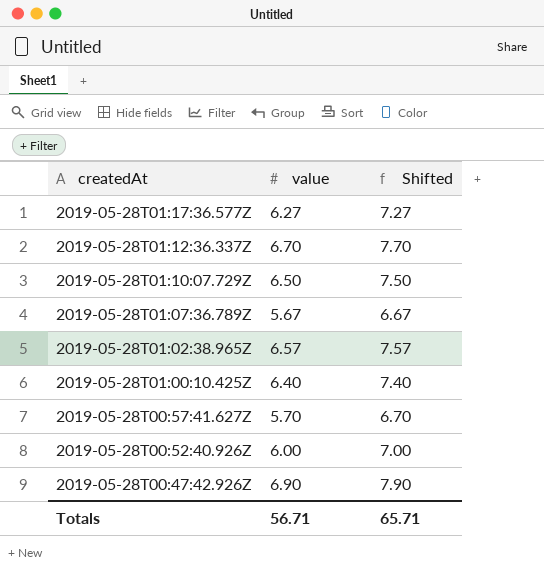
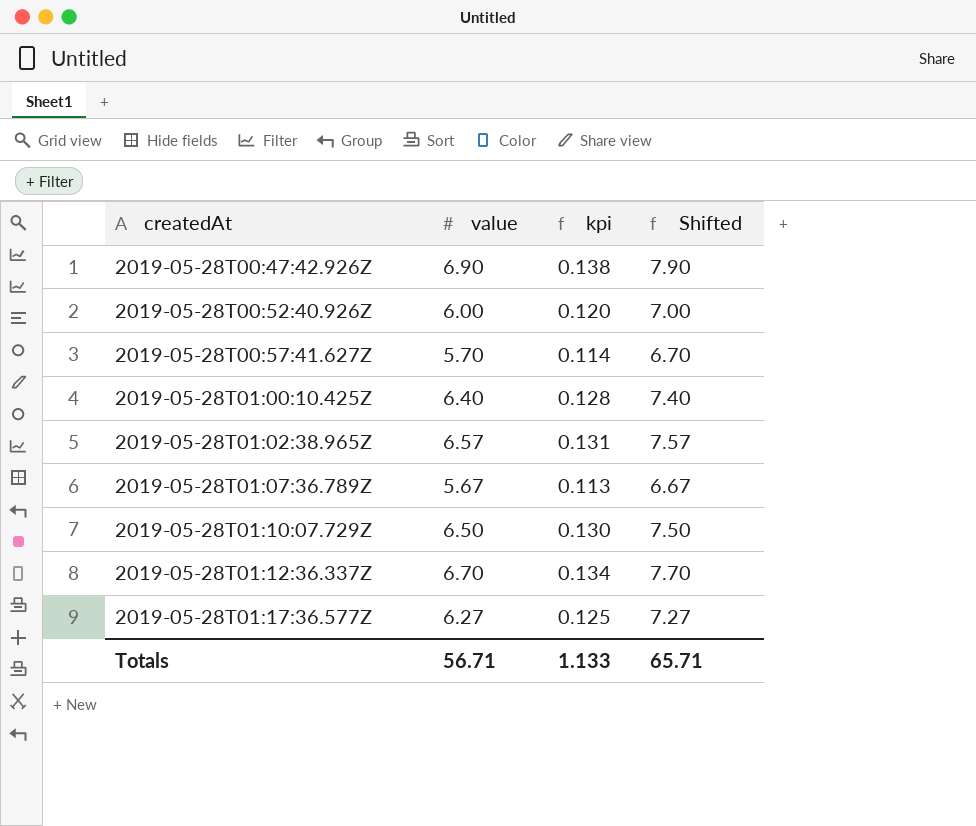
row order: createdAt descending -> createdAt ascending
column kpi | formula: none -> [value] * 0.02

